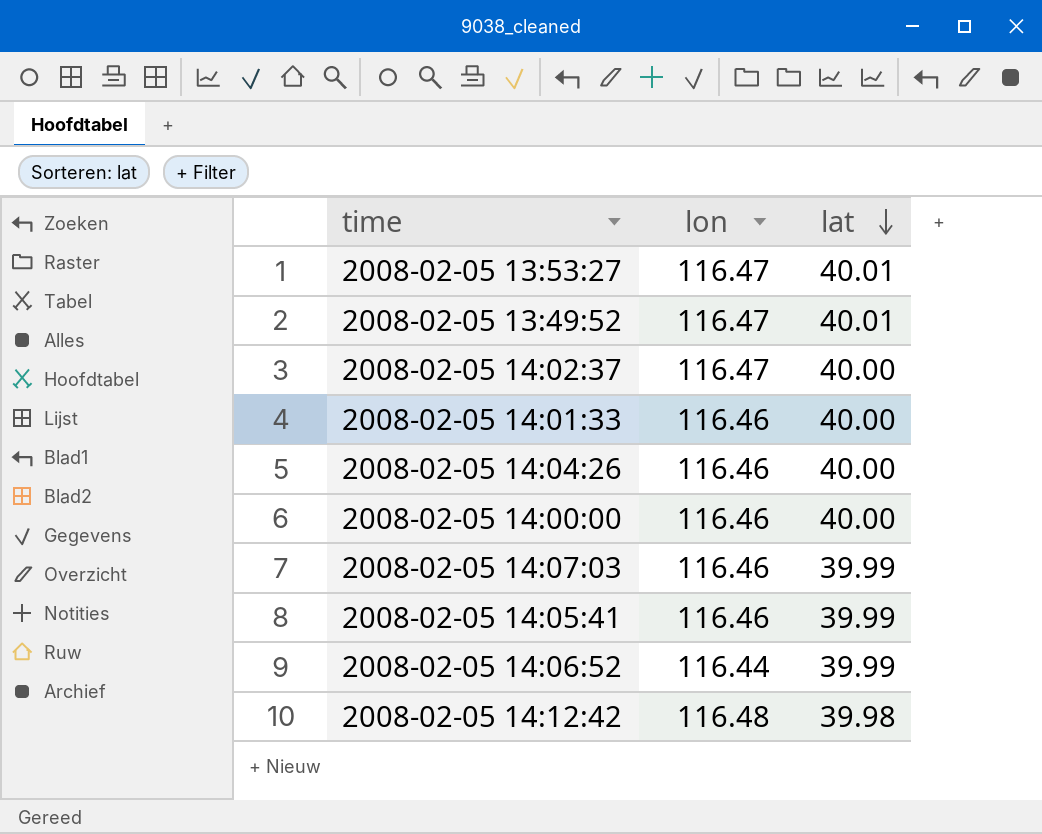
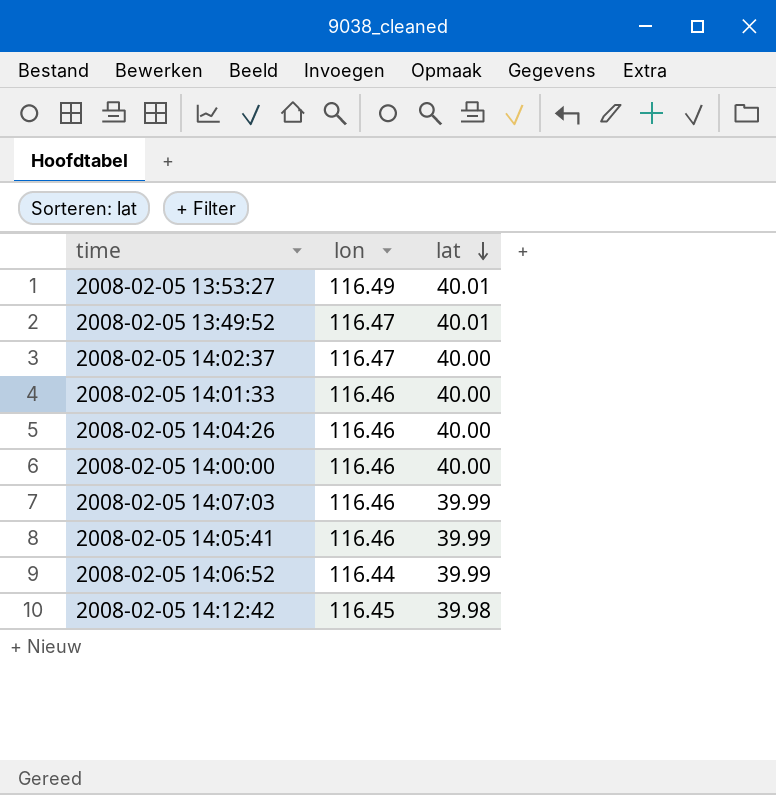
2008-02-05 13:53:27 | lon: 116.47 -> 116.49
2008-02-05 14:12:42 | lon: 116.48 -> 116.45

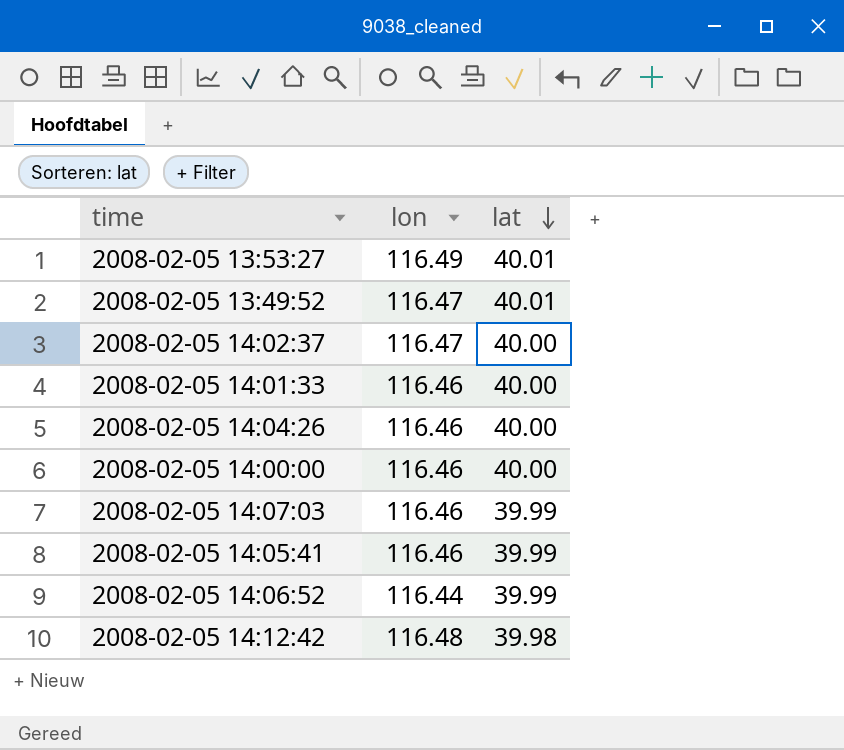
2008-02-05 14:12:42 | lon: 116.45 -> 116.48

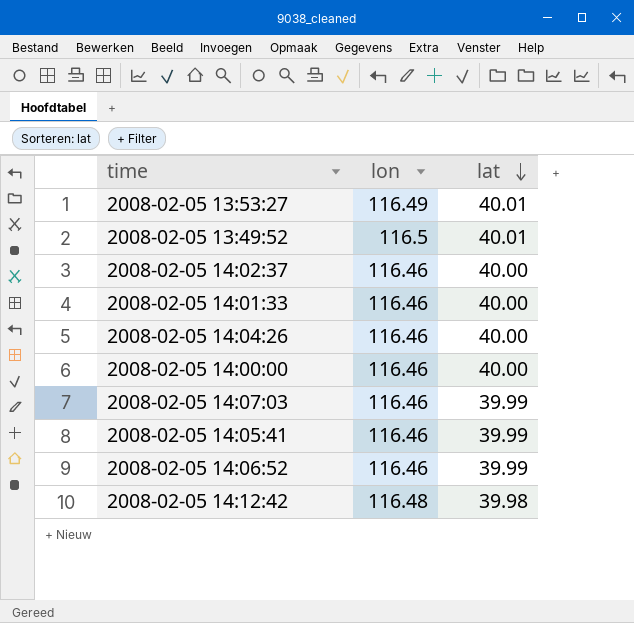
2008-02-05 13:49:52 | lon: 116.47 -> 116.5
2008-02-05 14:02:37 | lon: 116.47 -> 116.46
2008-02-05 14:06:52 | lon: 116.44 -> 116.46

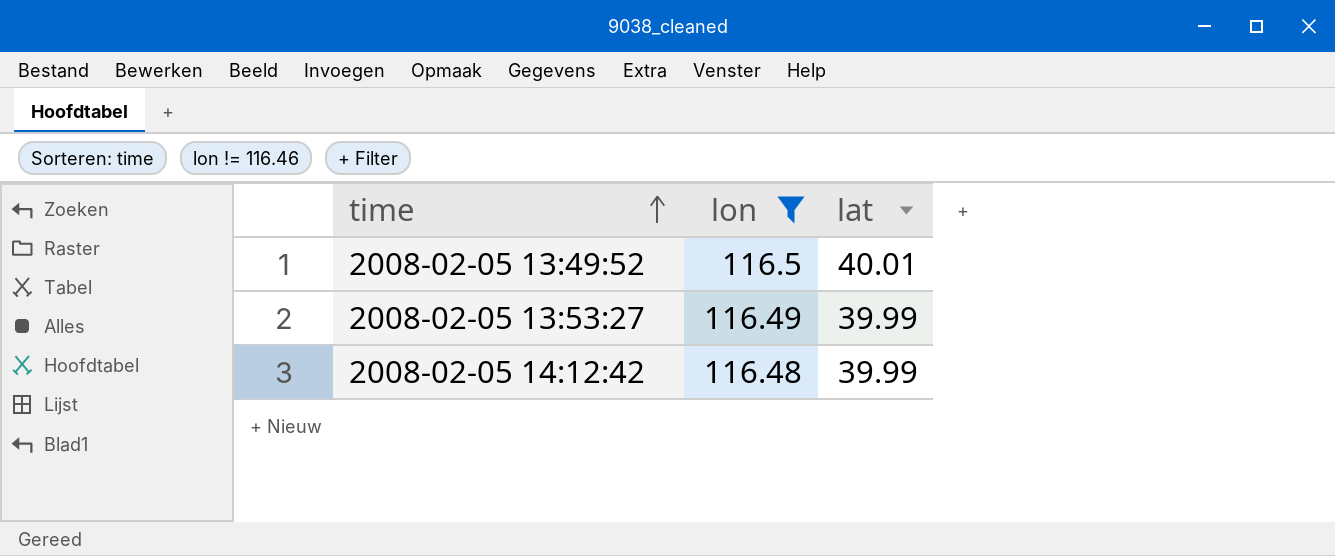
filter: none -> lon != 116.46
row order: lat descending -> time ascending
2008-02-05 13:53:27 | lat: 40.01 -> 39.99
2008-02-05 14:12:42 | lat: 39.98 -> 39.99

